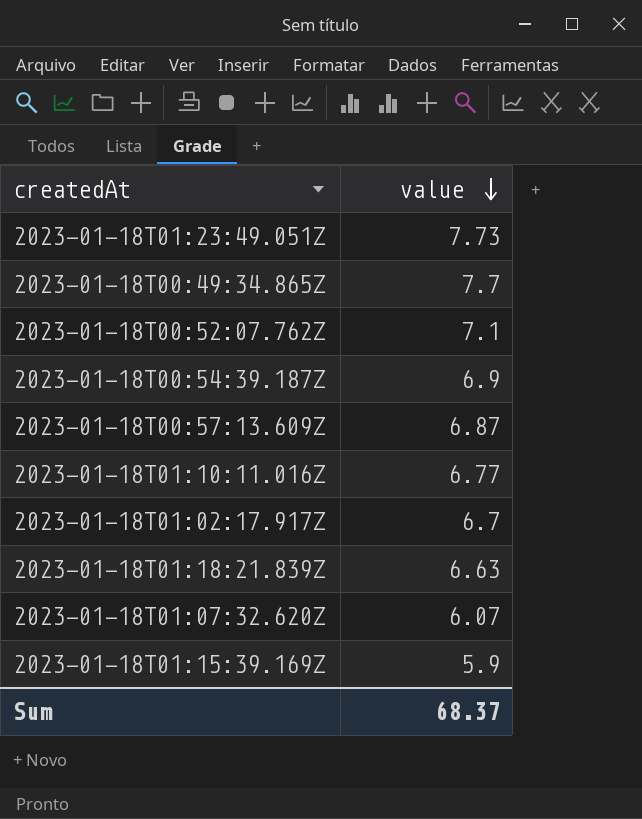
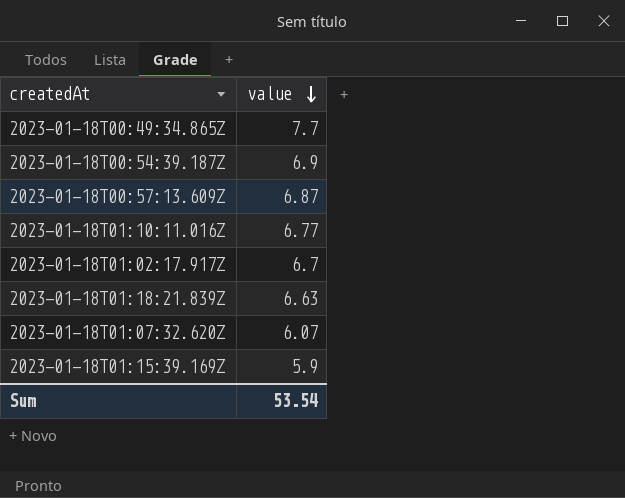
row 2023-01-18T01:23:49.051Z: 7.73 -> none
row 2023-01-18T00:52:07.762Z: 7.1 -> none
Sum | value: 68.37 -> 53.54

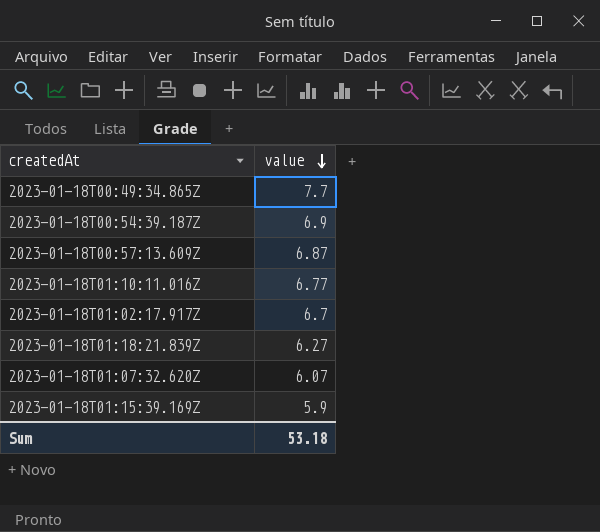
2023-01-18T01:18:21.839Z | value: 6.63 -> 6.27
Sum | value: 53.54 -> 53.18

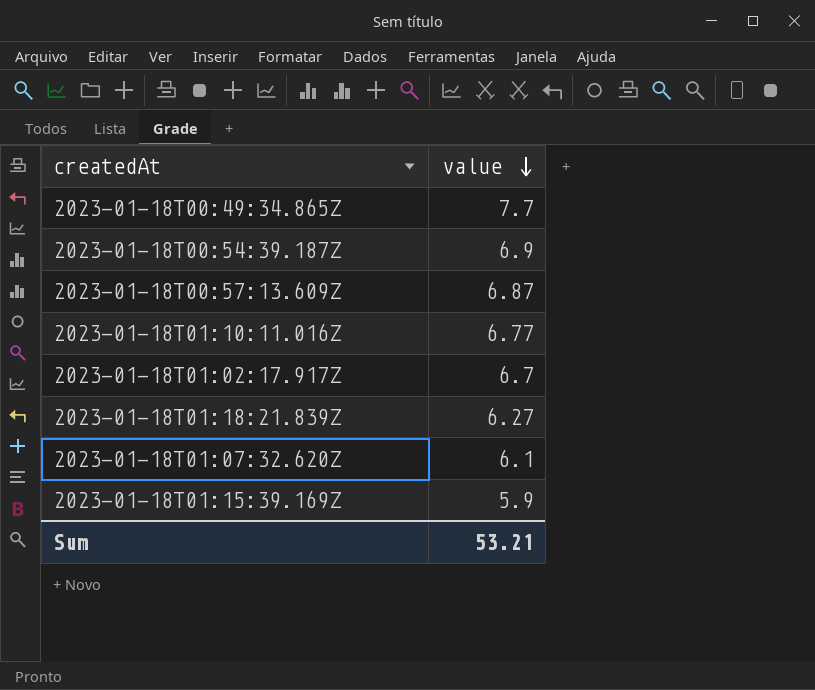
2023-01-18T01:07:32.620Z | value: 6.07 -> 6.1
Sum | value: 53.18 -> 53.21

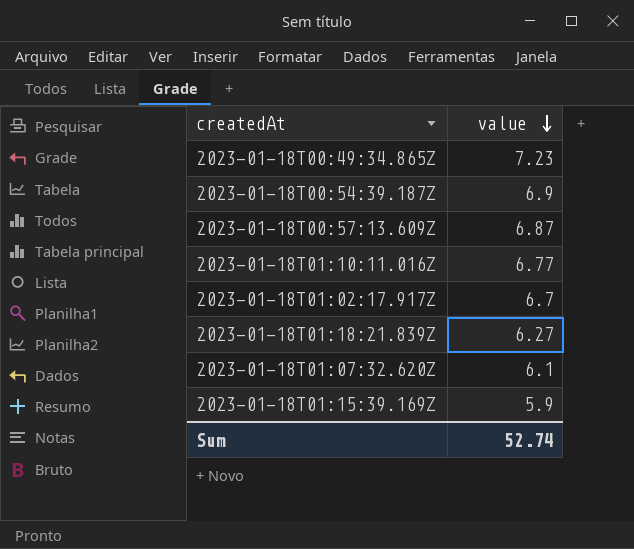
2023-01-18T00:49:34.865Z | value: 7.7 -> 7.23
Sum | value: 53.21 -> 52.74

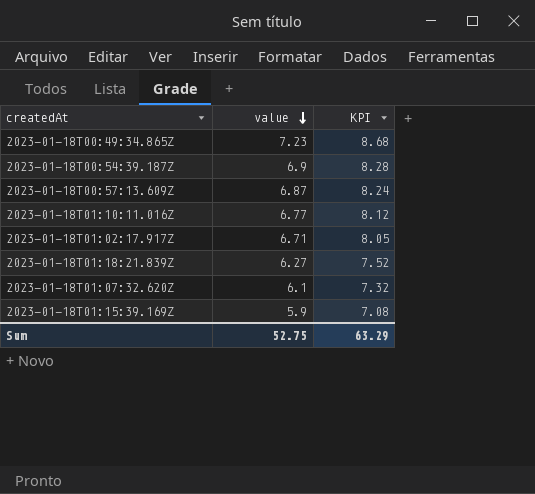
column KPI | formula: none -> [value] * 1.2
2023-01-18T01:02:17.917Z | value: 6.7 -> 6.71
Sum | value: 52.74 -> 52.75

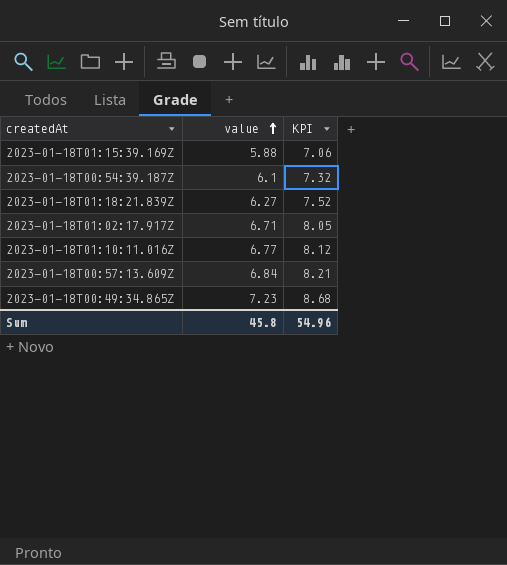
row order: value descending -> value ascending
row 2023-01-18T01:07:32.620Z: 6.1 | 7.32 -> none
2023-01-18T01:15:39.169Z | value: 5.9 -> 5.88
2023-01-18T01:15:39.169Z | KPI: 7.08 -> 7.06
2023-01-18T00:54:39.187Z | value: 6.9 -> 6.1
2023-01-18T00:54:39.187Z | KPI: 8.28 -> 7.32
2023-01-18T00:57:13.609Z | value: 6.87 -> 6.84
2023-01-18T00:57:13.609Z | KPI: 8.24 -> 8.21
Sum | value: 52.75 -> 45.8
Sum | KPI: 63.29 -> 54.96

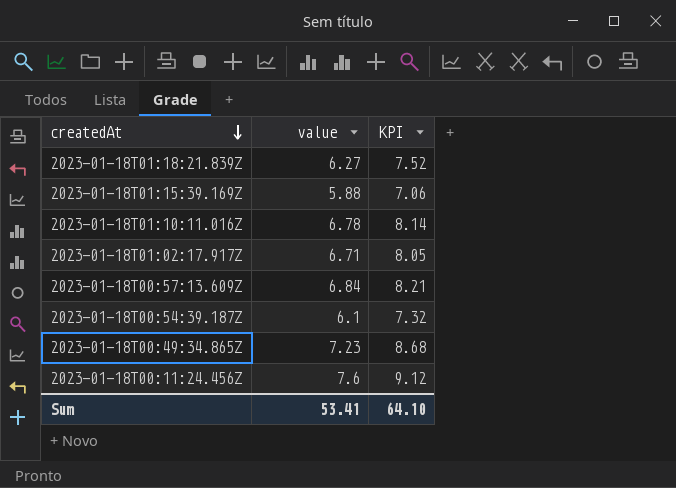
row order: value ascending -> createdAt descending
2023-01-18T01:10:11.016Z | value: 6.77 -> 6.78
2023-01-18T01:10:11.016Z | KPI: 8.12 -> 8.14
row 2023-01-18T00:11:24.456Z: none -> 7.6 | 9.12
Sum | value: 45.8 -> 53.41
Sum | KPI: 54.96 -> 64.10

